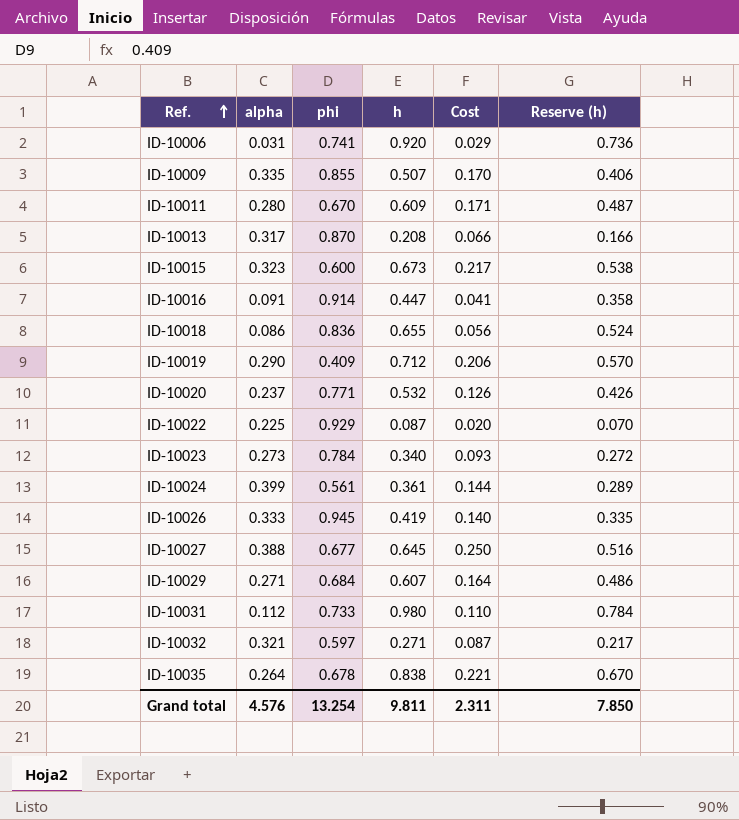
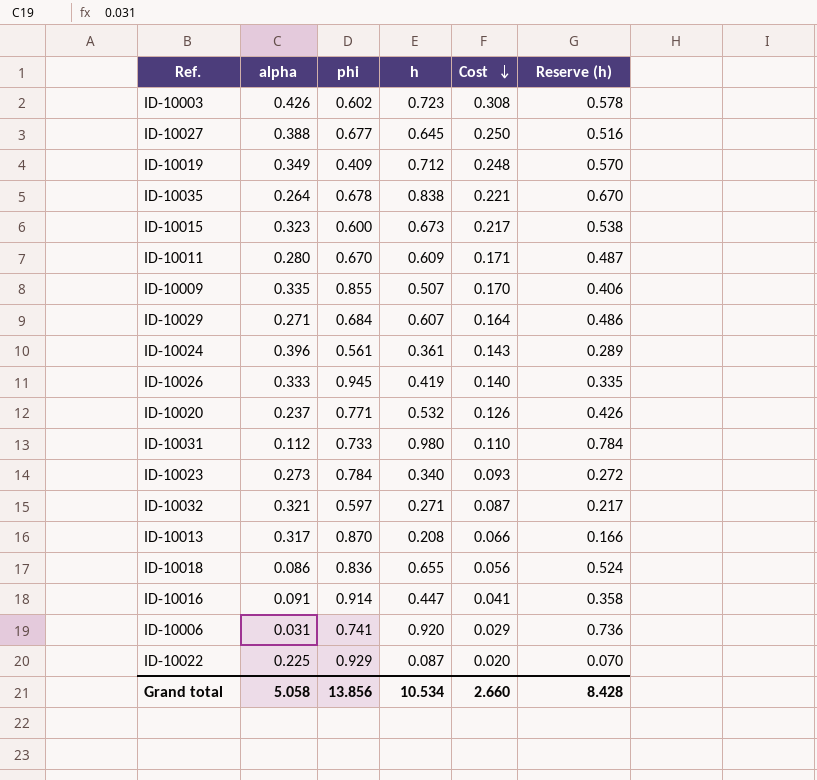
row order: Ref. ascending -> Cost descending
row ID-10003: none -> 0.426 | 0.602 | 0.723 | 0.308 | 0.578
ID-10019 | alpha: 0.290 -> 0.349
ID-10019 | Cost: 0.206 -> 0.248
ID-10024 | alpha: 0.399 -> 0.396
ID-10024 | Cost: 0.144 -> 0.143
Grand total | alpha: 4.576 -> 5.058
Grand total | phi: 13.254 -> 13.856
Grand total | h: 9.811 -> 10.534
Grand total | Cost: 2.311 -> 2.660
Grand total | Reserve (h): 7.850 -> 8.428

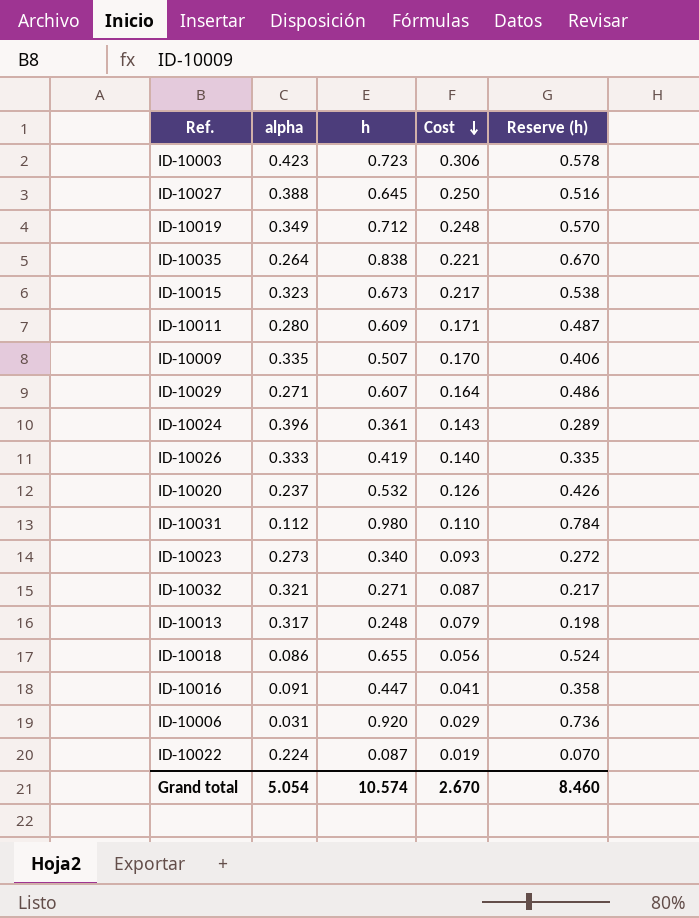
column phi | position: 3 -> none
ID-10003 | alpha: 0.426 -> 0.423
ID-10003 | Cost: 0.308 -> 0.306
ID-10013 | h: 0.208 -> 0.248
ID-10013 | Cost: 0.066 -> 0.079
ID-10013 | Reserve (h): 0.166 -> 0.198
ID-10022 | alpha: 0.225 -> 0.224
ID-10022 | Cost: 0.020 -> 0.019
Grand total | alpha: 5.058 -> 5.054
Grand total | h: 10.534 -> 10.574
Grand total | Cost: 2.660 -> 2.670
Grand total | Reserve (h): 8.428 -> 8.460

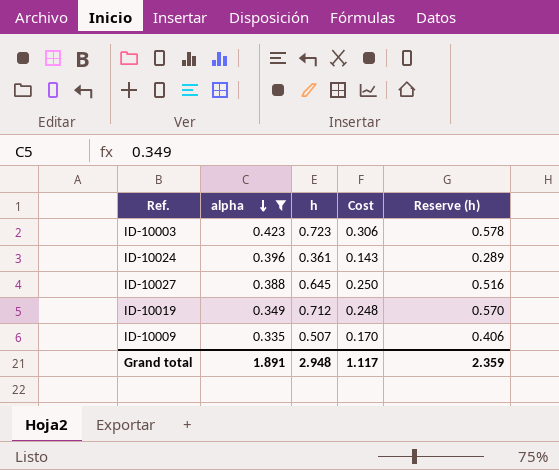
filter: none -> alpha >= 0.335
row order: Cost descending -> alpha descending
Grand total | alpha: 5.054 -> 1.891
Grand total | h: 10.574 -> 2.948
Grand total | Cost: 2.670 -> 1.117
Grand total | Reserve (h): 8.460 -> 2.359

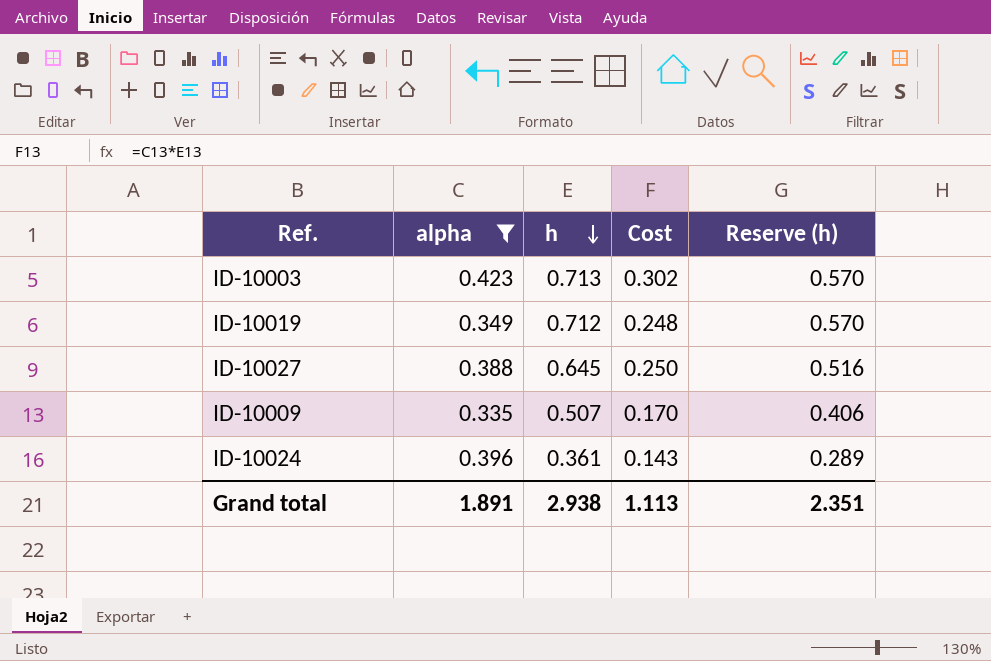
row order: alpha descending -> h descending
ID-10003 | h: 0.723 -> 0.713
ID-10003 | Cost: 0.306 -> 0.302
ID-10003 | Reserve (h): 0.578 -> 0.570
Grand total | h: 2.948 -> 2.938
Grand total | Cost: 1.117 -> 1.113
Grand total | Reserve (h): 2.359 -> 2.351

